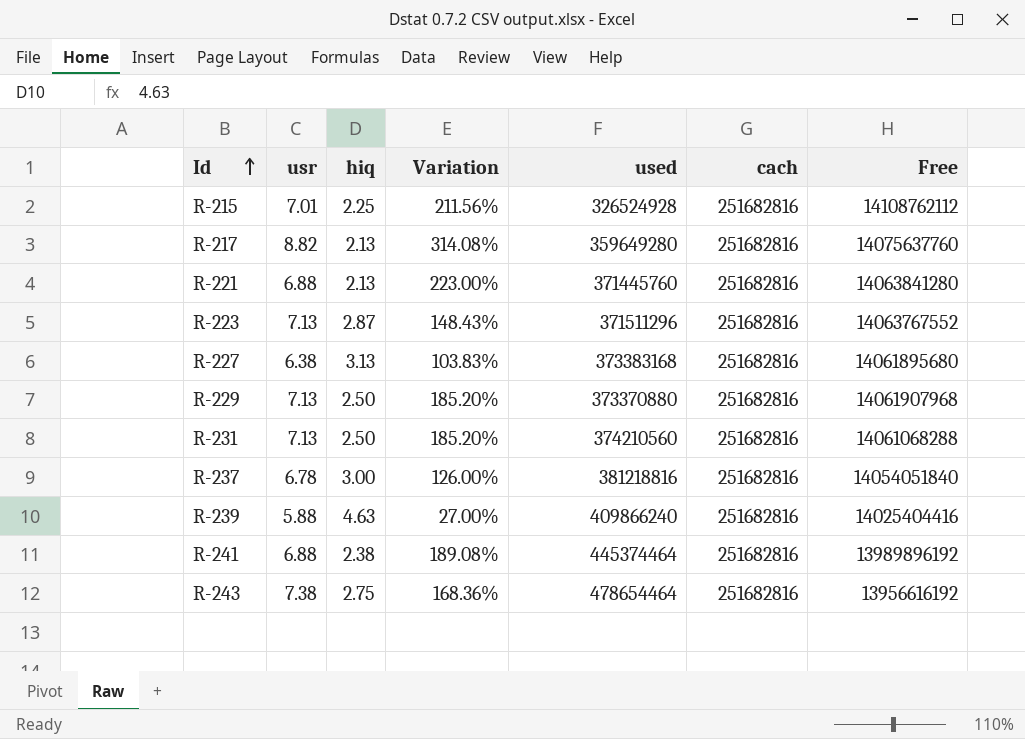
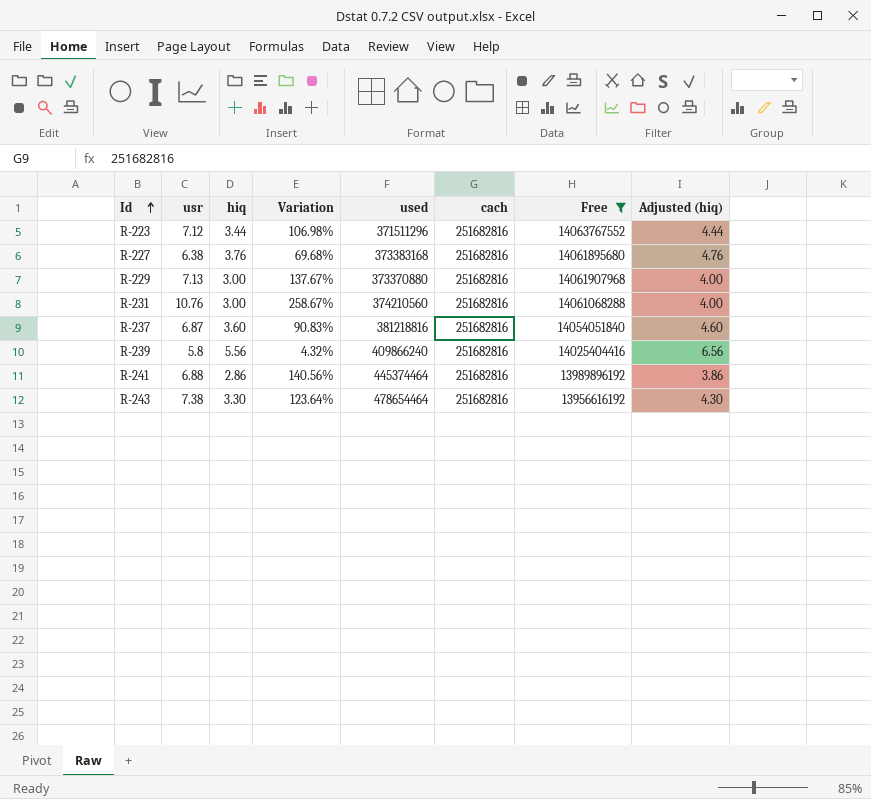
filter: none -> Free <= 14063767552
column Adjusted (hiq) | formula: none -> [hiq] + 1
R-223 | usr: 7.13 -> 7.12
R-223 | hiq: 2.87 -> 3.44
R-223 | Variation: 148.43% -> 106.98%
R-227 | hiq: 3.13 -> 3.76
R-227 | Variation: 103.83% -> 69.68%
R-229 | hiq: 2.50 -> 3.00
R-229 | Variation: 185.20% -> 137.67%
R-231 | usr: 7.13 -> 10.76
R-231 | hiq: 2.50 -> 3.00
R-231 | Variation: 185.20% -> 258.67%
R-237 | usr: 6.78 -> 6.87
R-237 | hiq: 3.00 -> 3.60
R-237 | Variation: 126.00% -> 90.83%
R-239 | usr: 5.88 -> 5.8
R-239 | hiq: 4.63 -> 5.56
R-239 | Variation: 27.00% -> 4.32%
R-241 | hiq: 2.38 -> 2.86
R-241 | Variation: 189.08% -> 140.56%
R-243 | hiq: 2.75 -> 3.30
R-243 | Variation: 168.36% -> 123.64%

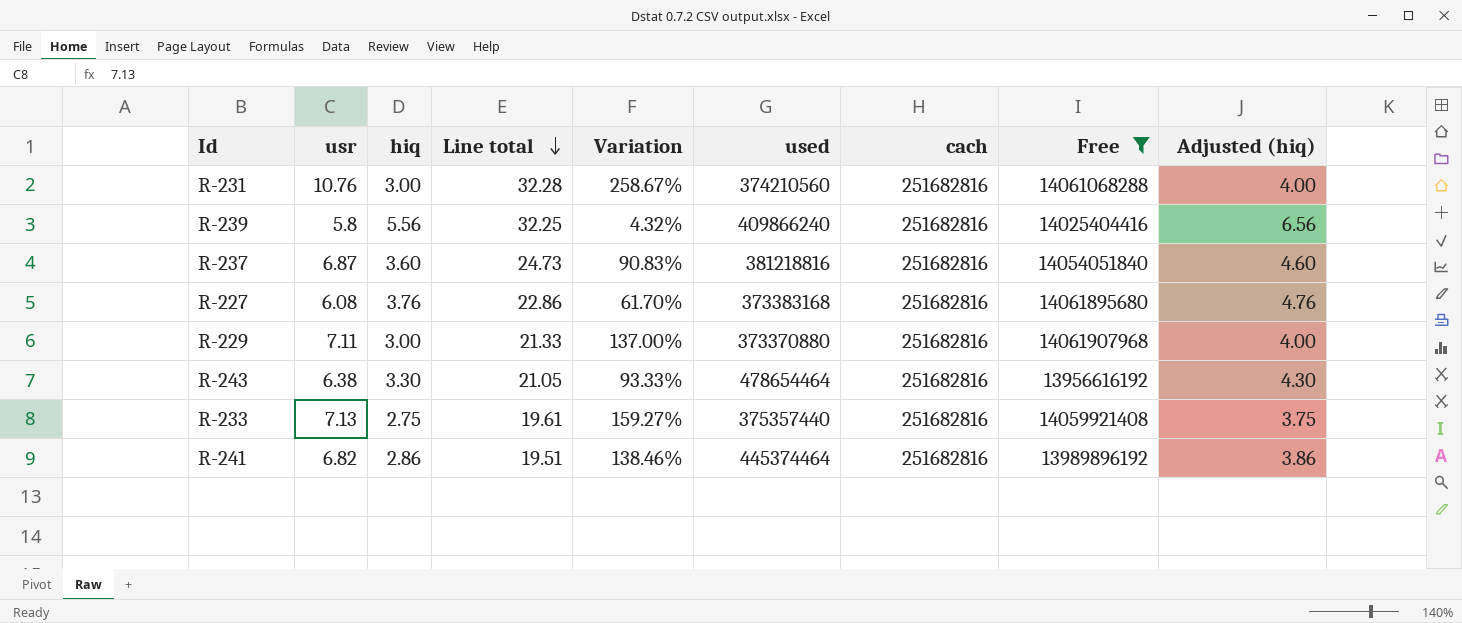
row order: Id ascending -> Line total descending
column Line total | formula: none -> [usr] * [hiq]
row R-223: 7.12 | 3.44 | 106.98% | 371511296 | 251682816 | 14063767552 | 4.44 -> none
R-227 | usr: 6.38 -> 6.08
R-227 | Variation: 69.68% -> 61.70%
R-229 | usr: 7.13 -> 7.11
R-229 | Variation: 137.67% -> 137.00%
R-243 | usr: 7.38 -> 6.38
R-243 | Variation: 123.64% -> 93.33%
row R-233: none -> 7.13 | 2.75 | 19.61 | 159.27% | 375357440 | 251682816 | 14059921408 | 3.75
R-241 | usr: 6.88 -> 6.82
R-241 | Variation: 140.56% -> 138.46%

